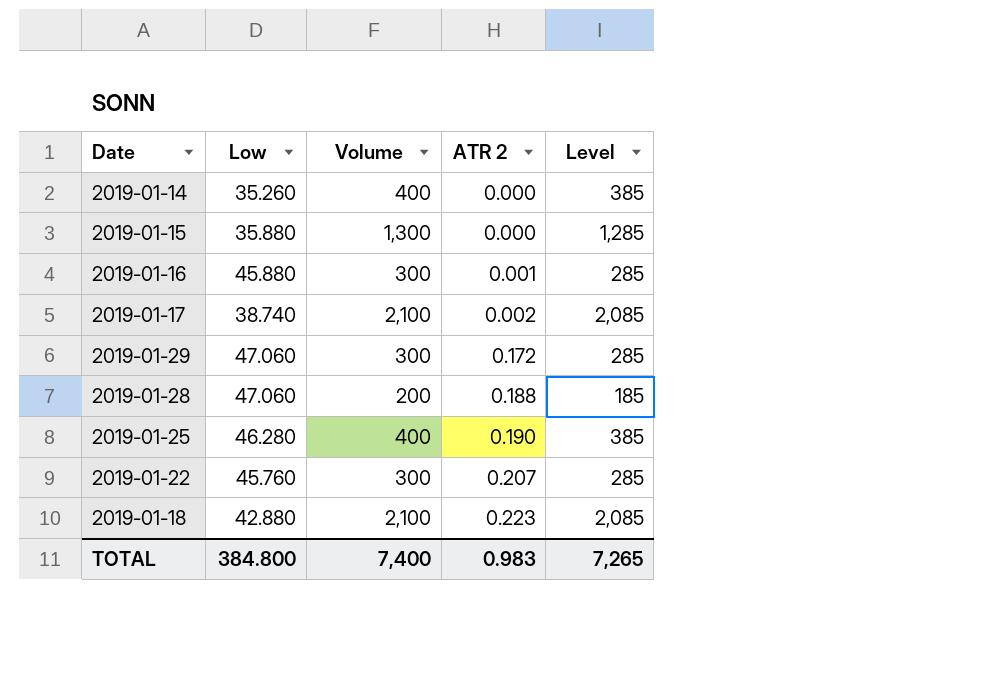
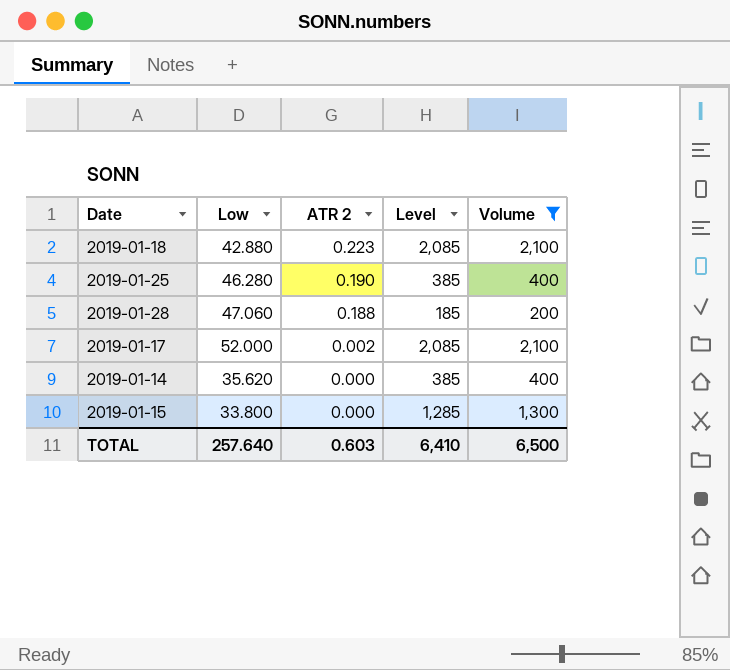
filter: none -> Volume != 300
row order: ATR 2 ascending -> ATR 2 descending
column Volume | position: 3 -> 5
2019-01-17 | Low: 38.740 -> 52.000
2019-01-14 | Low: 35.260 -> 35.620
2019-01-15 | Low: 35.880 -> 33.800
TOTAL | Low: 384.800 -> 257.640
TOTAL | ATR 2: 0.983 -> 0.603
TOTAL | Level: 7,265 -> 6,410
TOTAL | Volume: 7,400 -> 6,500

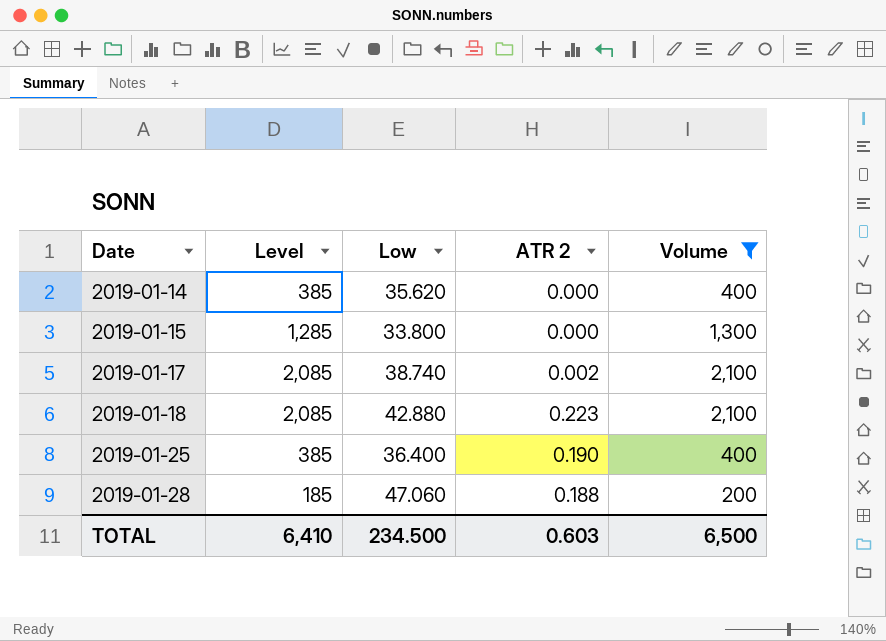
row order: ATR 2 descending -> Date ascending
column Level | position: 4 -> 2
2019-01-17 | Low: 52.000 -> 38.740
2019-01-25 | Low: 46.280 -> 36.400
TOTAL | Low: 257.640 -> 234.500

